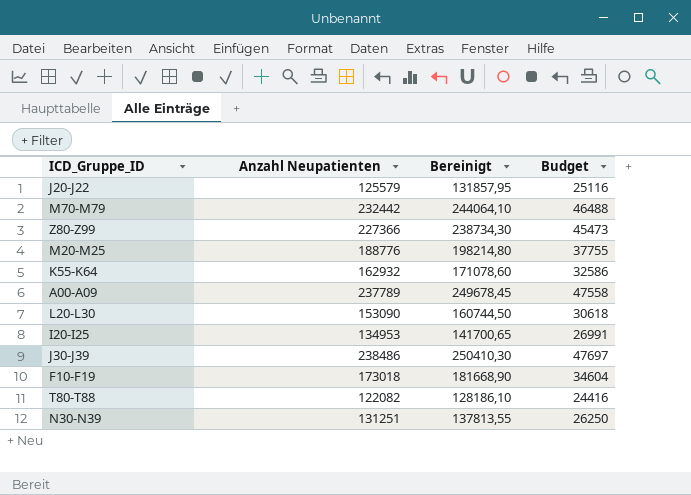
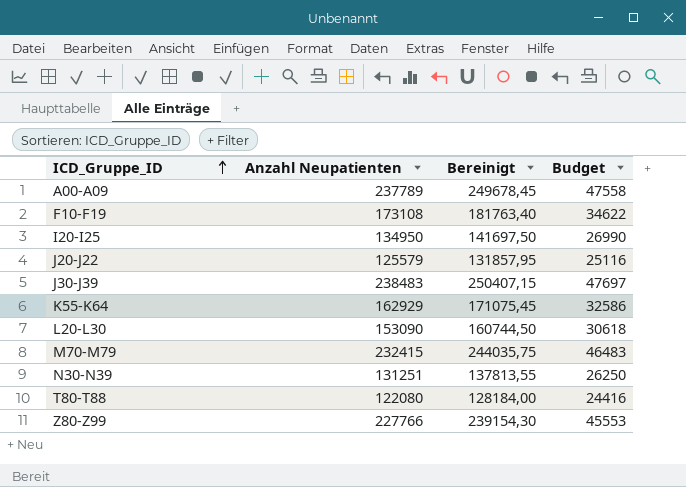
row order: none -> ICD_Gruppe_ID ascending
row M20-M25: 188776 | 198214,80 | 37755 -> none
F10-F19 | Anzahl Neupatienten: 173018 -> 173108
F10-F19 | Bereinigt: 181668,90 -> 181763,40
F10-F19 | Budget: 34604 -> 34622
I20-I25 | Anzahl Neupatienten: 134953 -> 134950
I20-I25 | Bereinigt: 141700,65 -> 141697,50
I20-I25 | Budget: 26991 -> 26990
J30-J39 | Anzahl Neupatienten: 238486 -> 238483
J30-J39 | Bereinigt: 250410,30 -> 250407,15
K55-K64 | Anzahl Neupatienten: 162932 -> 162929
K55-K64 | Bereinigt: 171078,60 -> 171075,45
M70-M79 | Anzahl Neupatienten: 232442 -> 232415
M70-M79 | Bereinigt: 244064,10 -> 244035,75
M70-M79 | Budget: 46488 -> 46483
T80-T88 | Anzahl Neupatienten: 122082 -> 122080
T80-T88 | Bereinigt: 128186,10 -> 128184,00
Z80-Z99 | Anzahl Neupatienten: 227366 -> 227766
Z80-Z99 | Bereinigt: 238734,30 -> 239154,30
Z80-Z99 | Budget: 45473 -> 45553

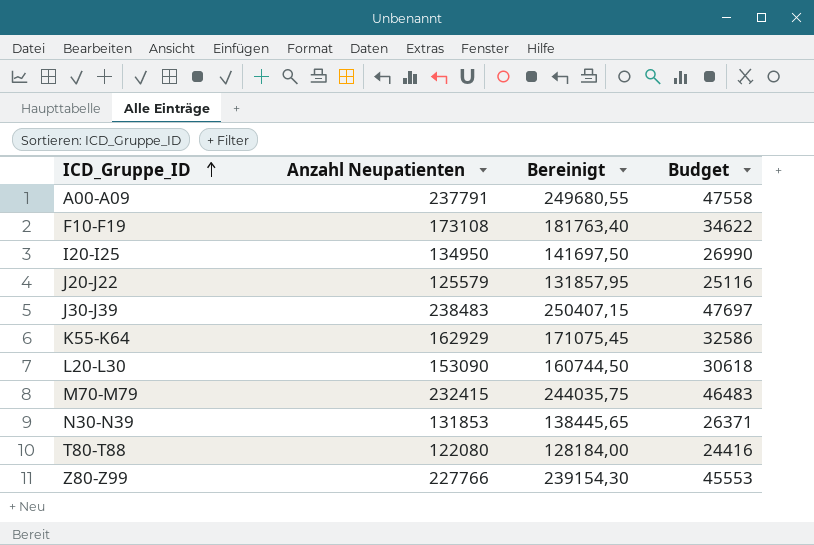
A00-A09 | Anzahl Neupatienten: 237789 -> 237791
A00-A09 | Bereinigt: 249678,45 -> 249680,55
N30-N39 | Anzahl Neupatienten: 131251 -> 131853
N30-N39 | Bereinigt: 137813,55 -> 138445,65
N30-N39 | Budget: 26250 -> 26371

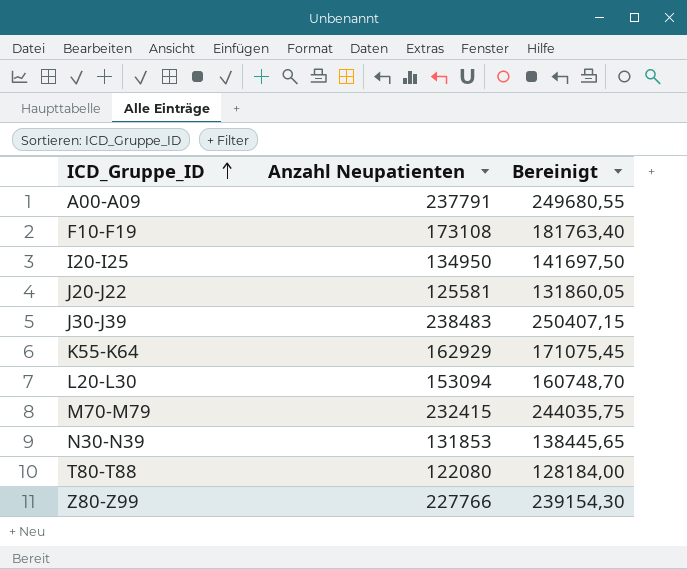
column Budget | formula: [Anzahl Neupatienten] * 0,2 -> none
J20-J22 | Anzahl Neupatienten: 125579 -> 125581
J20-J22 | Bereinigt: 131857,95 -> 131860,05
L20-L30 | Anzahl Neupatienten: 153090 -> 153094
L20-L30 | Bereinigt: 160744,50 -> 160748,70

